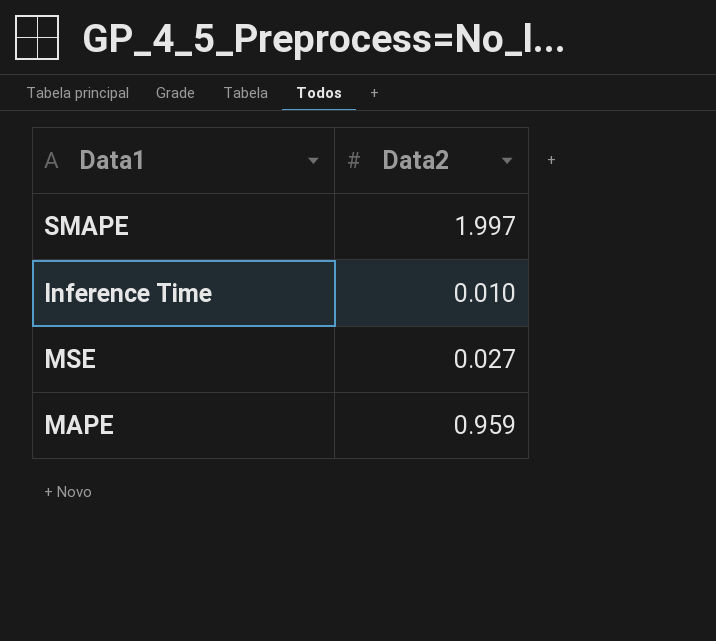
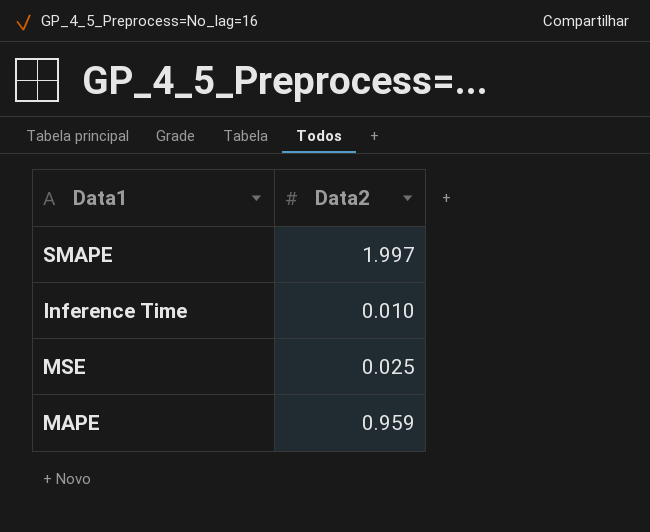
MSE | Data2: 0.027 -> 0.025

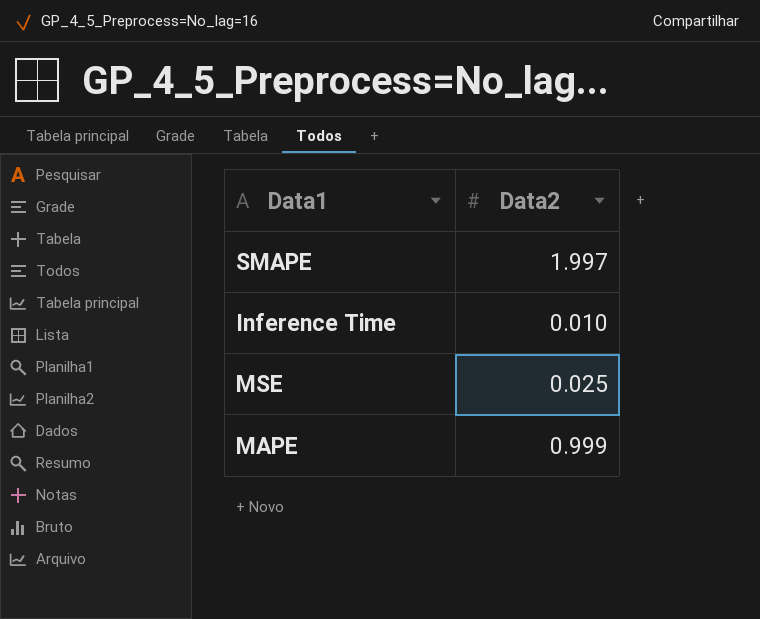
MAPE | Data2: 0.959 -> 0.999

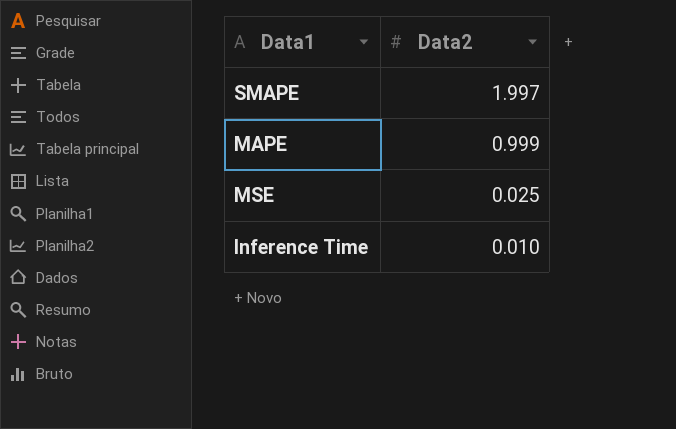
row order: none -> Data2 descending

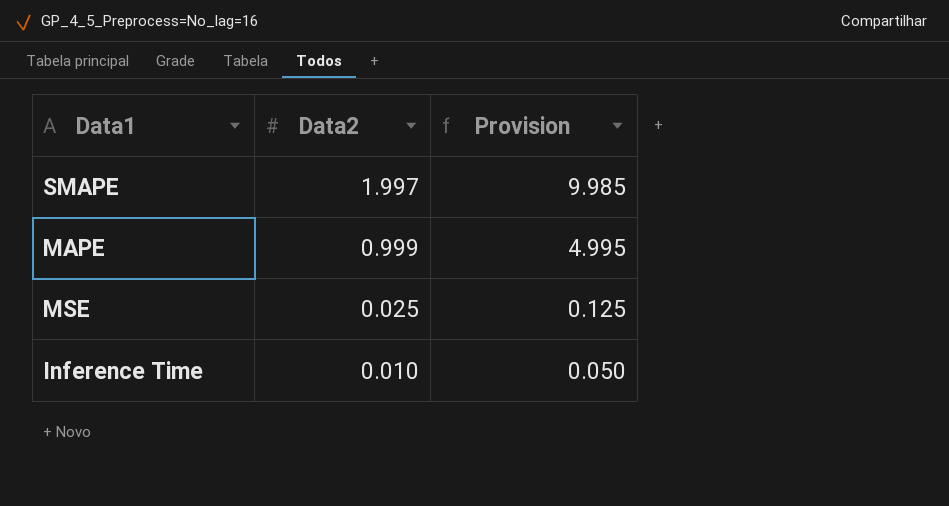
column Provision | formula: none -> [Data2] * 5

